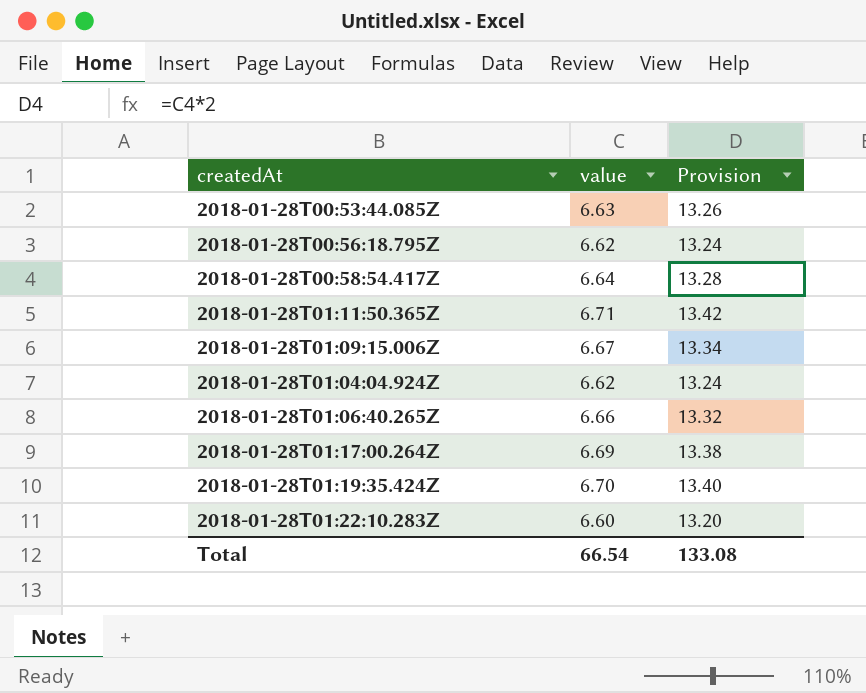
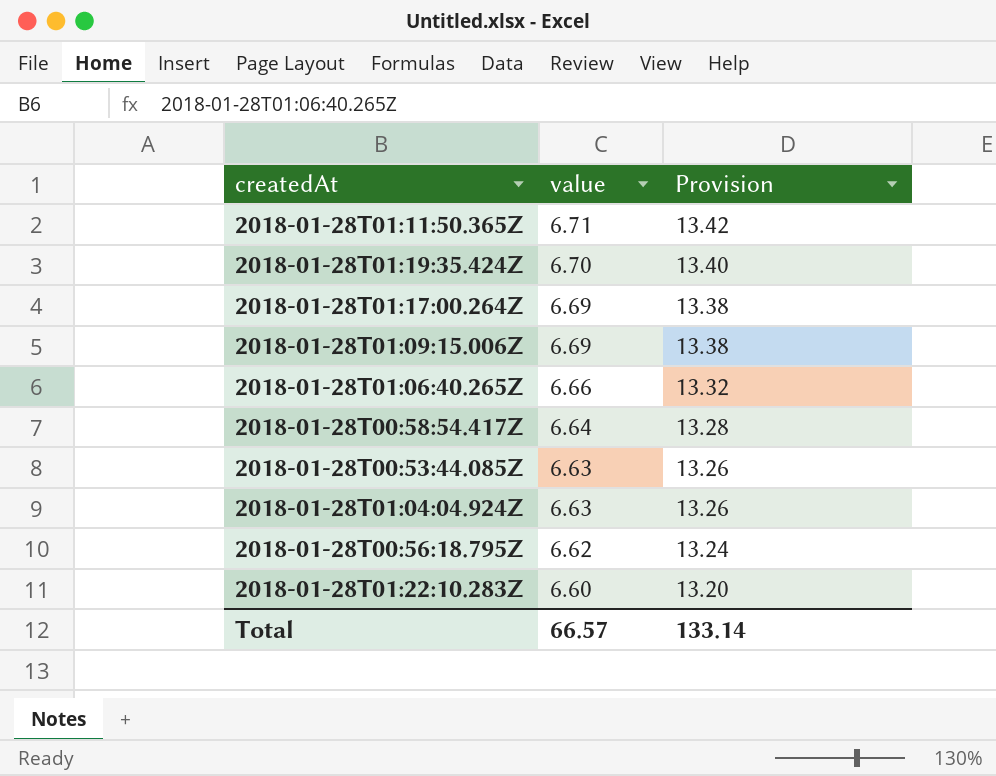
row order: none -> value descending
2018-01-28T01:09:15.006Z | value: 6.67 -> 6.69
2018-01-28T01:09:15.006Z | Provision: 13.34 -> 13.38
2018-01-28T01:04:04.924Z | value: 6.62 -> 6.63
2018-01-28T01:04:04.924Z | Provision: 13.24 -> 13.26
Total | value: 66.54 -> 66.57
Total | Provision: 133.08 -> 133.14

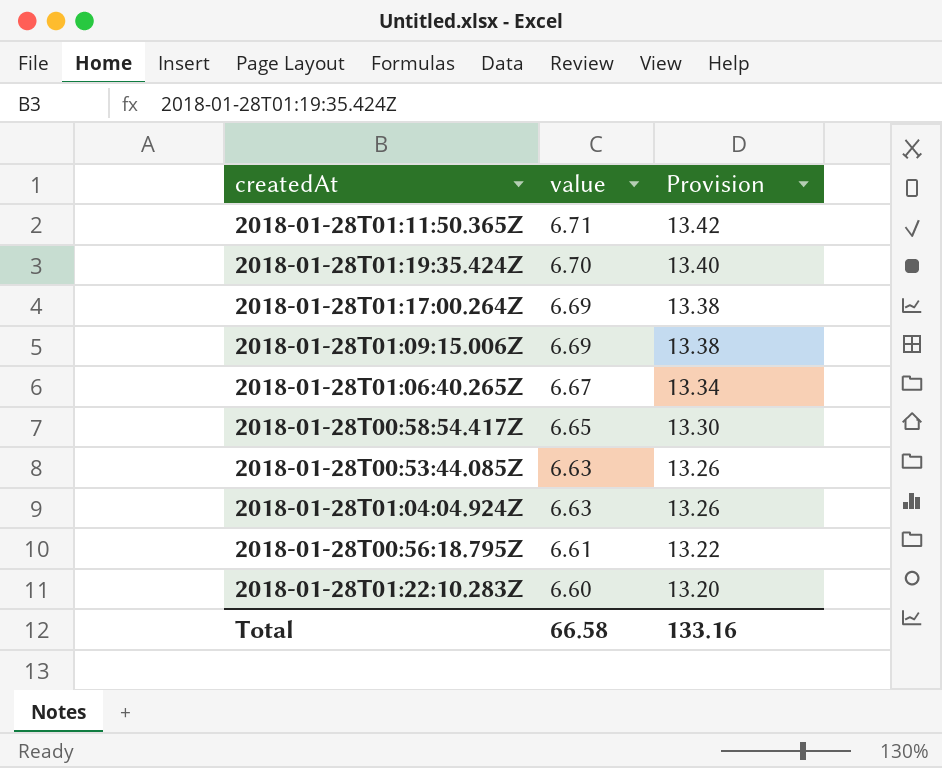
2018-01-28T01:06:40.265Z | value: 6.66 -> 6.67
2018-01-28T01:06:40.265Z | Provision: 13.32 -> 13.34
2018-01-28T00:58:54.417Z | value: 6.64 -> 6.65
2018-01-28T00:58:54.417Z | Provision: 13.28 -> 13.30
2018-01-28T00:56:18.795Z | value: 6.62 -> 6.61
2018-01-28T00:56:18.795Z | Provision: 13.24 -> 13.22
Total | value: 66.57 -> 66.58
Total | Provision: 133.14 -> 133.16

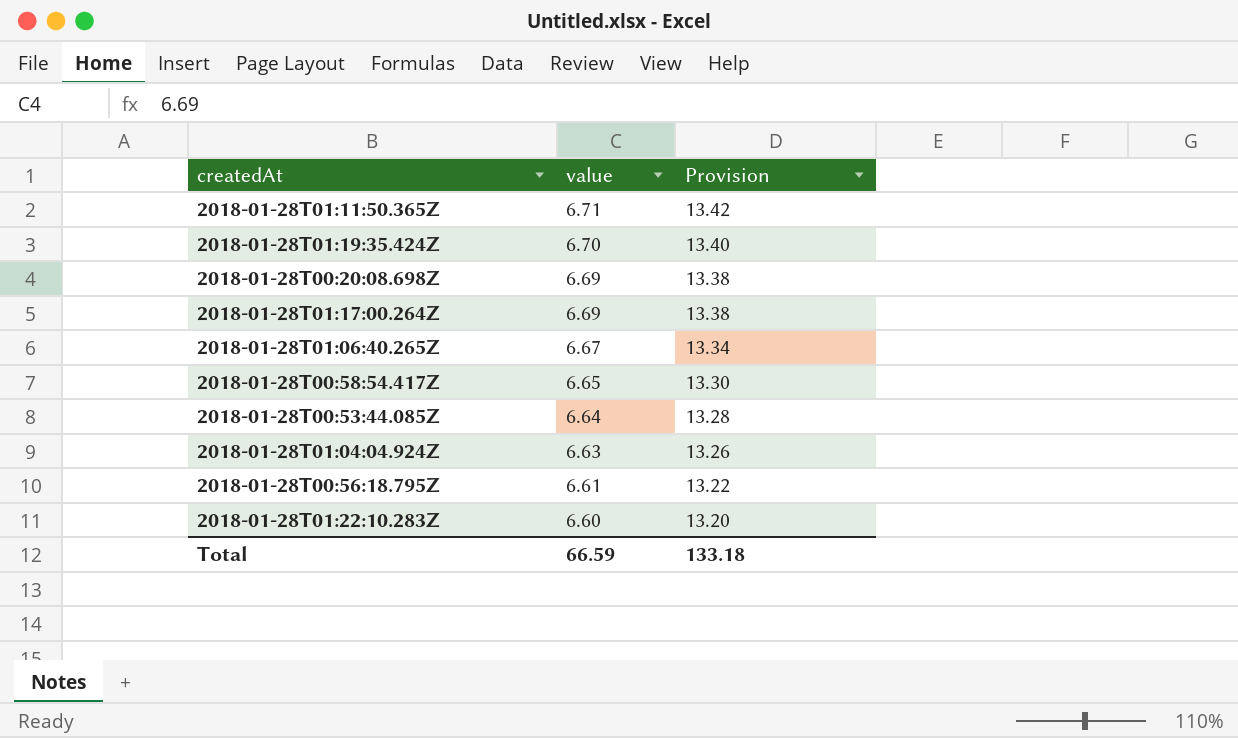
row 2018-01-28T01:09:15.006Z: 6.69 | 13.38 -> none
row 2018-01-28T00:20:08.698Z: none -> 6.69 | 13.38
2018-01-28T00:53:44.085Z | value: 6.63 -> 6.64
2018-01-28T00:53:44.085Z | Provision: 13.26 -> 13.28
Total | value: 66.58 -> 66.59
Total | Provision: 133.16 -> 133.18

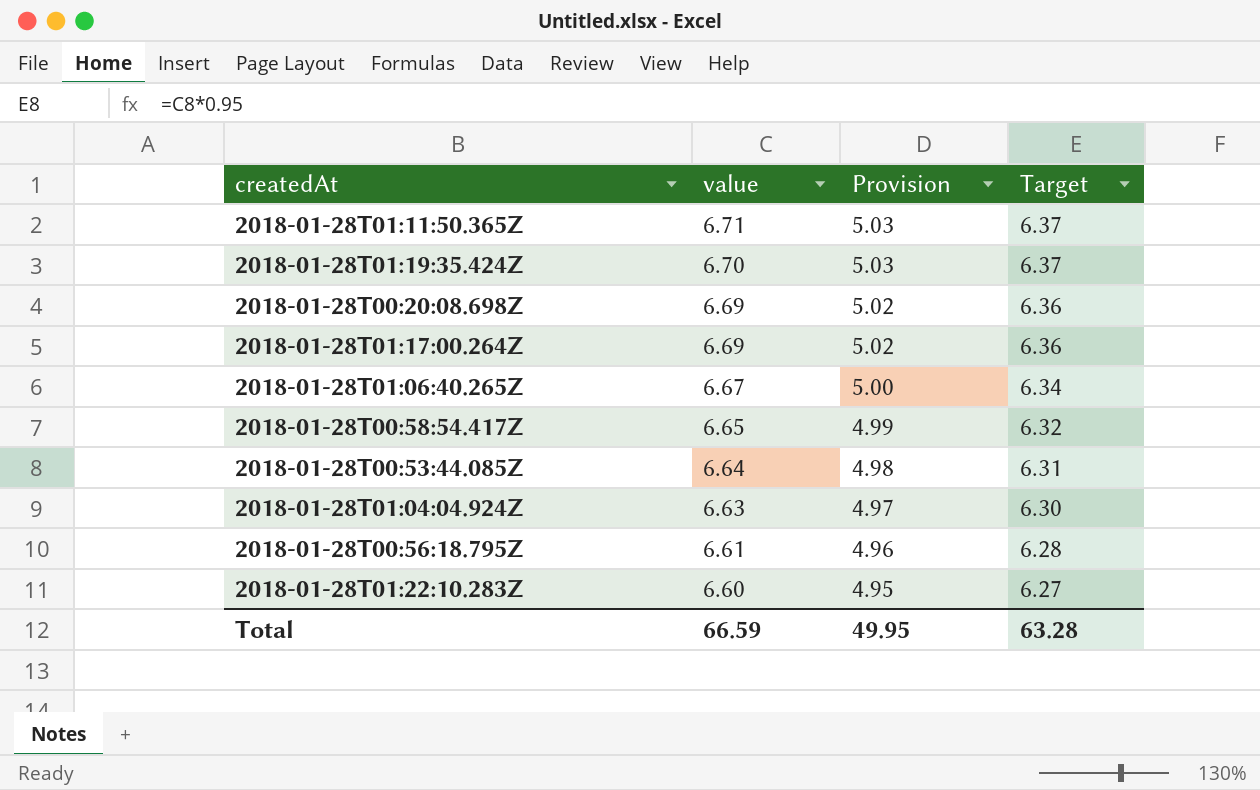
column Provision | formula: [value] * 2 -> [value] * 0.75
column Target | formula: none -> [value] * 0.95
Total | Provision: 133.18 -> 49.95

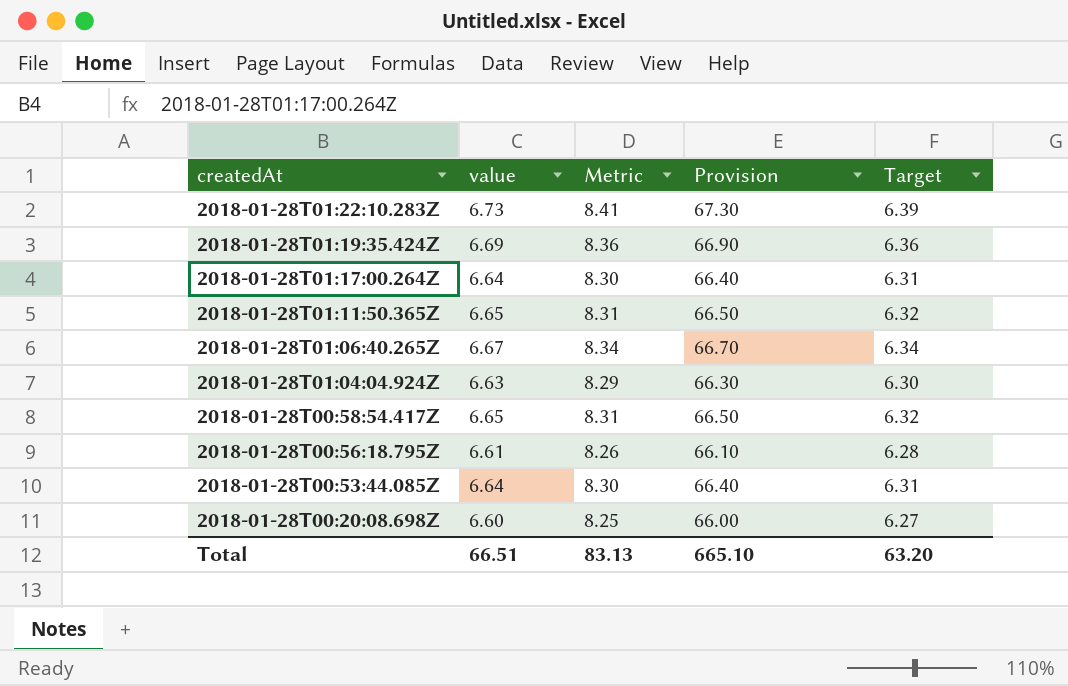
row order: value descending -> createdAt descending
column Metric | formula: none -> [value] * 1.25
column Provision | formula: [value] * 0.75 -> [value] * 10
2018-01-28T01:22:10.283Z | value: 6.60 -> 6.73
2018-01-28T01:22:10.283Z | Target: 6.27 -> 6.39
2018-01-28T01:19:35.424Z | value: 6.70 -> 6.69
2018-01-28T01:19:35.424Z | Target: 6.37 -> 6.36
2018-01-28T01:17:00.264Z | value: 6.69 -> 6.64
2018-01-28T01:17:00.264Z | Target: 6.36 -> 6.31
2018-01-28T01:11:50.365Z | value: 6.71 -> 6.65
2018-01-28T01:11:50.365Z | Target: 6.37 -> 6.32
2018-01-28T00:20:08.698Z | value: 6.69 -> 6.60
2018-01-28T00:20:08.698Z | Target: 6.36 -> 6.27
Total | value: 66.59 -> 66.51
Total | Provision: 49.95 -> 665.10
Total | Target: 63.28 -> 63.20

